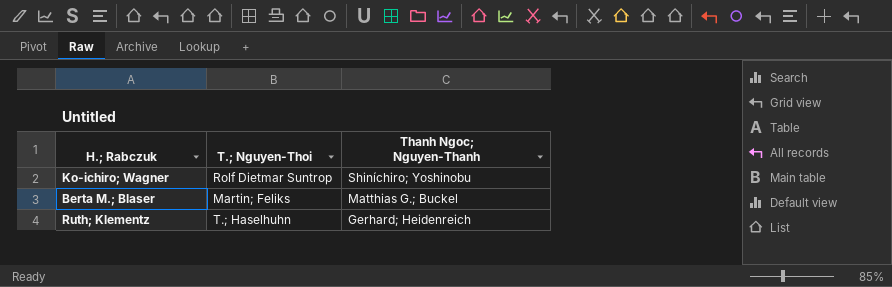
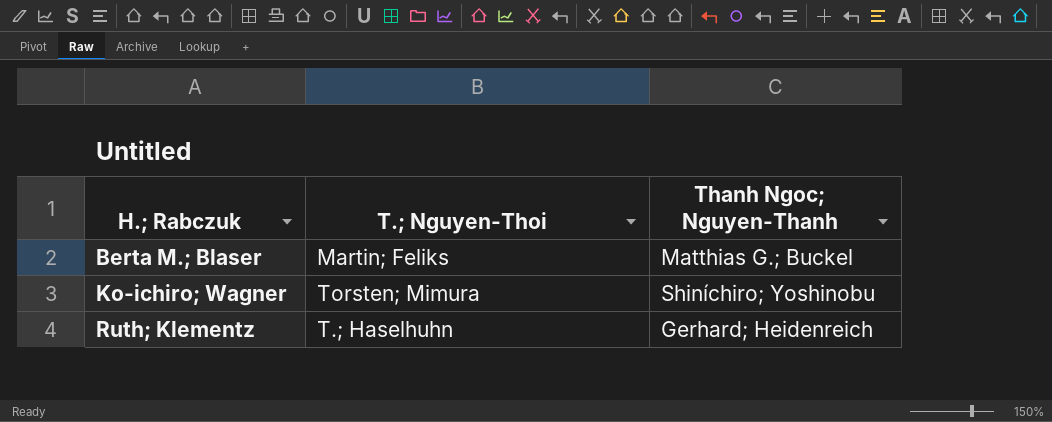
row order: Thanh Ngoc; Nguyen-Thanh descending -> H.; Rabczuk ascending
Ko-ichiro; Wagner | T.; Nguyen-Thoi: Rolf Dietmar Suntrop -> Torsten; Mimura

